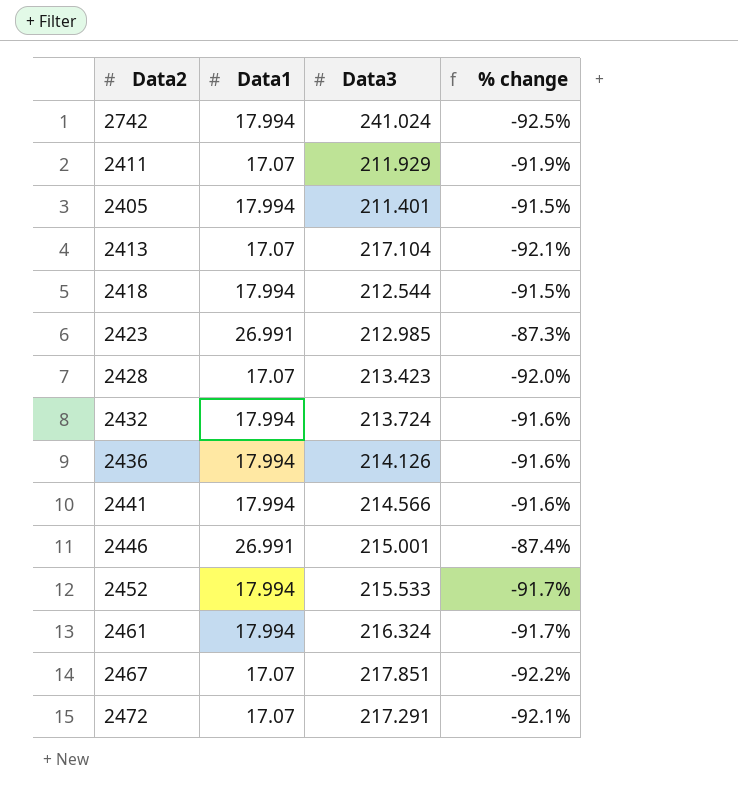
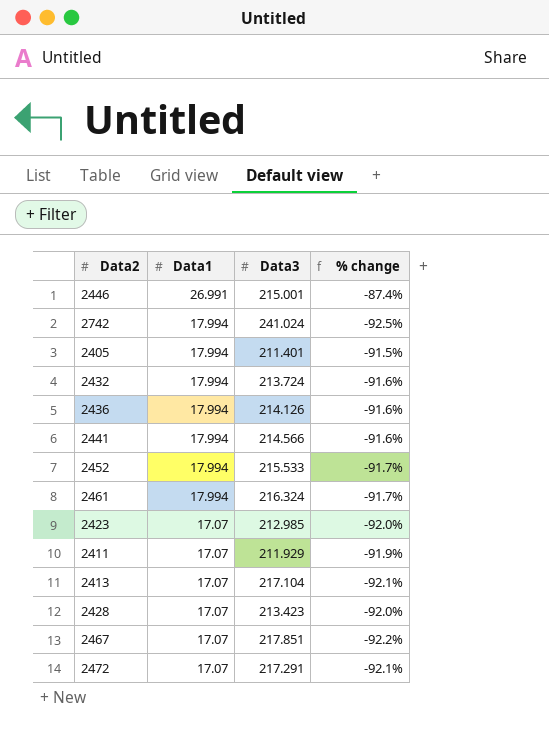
row order: none -> Data1 descending
row 2418: 17.994 | 212.544 | -91.5% -> none
2423 | Data1: 26.991 -> 17.07
2423 | % change: -87.3% -> -92.0%

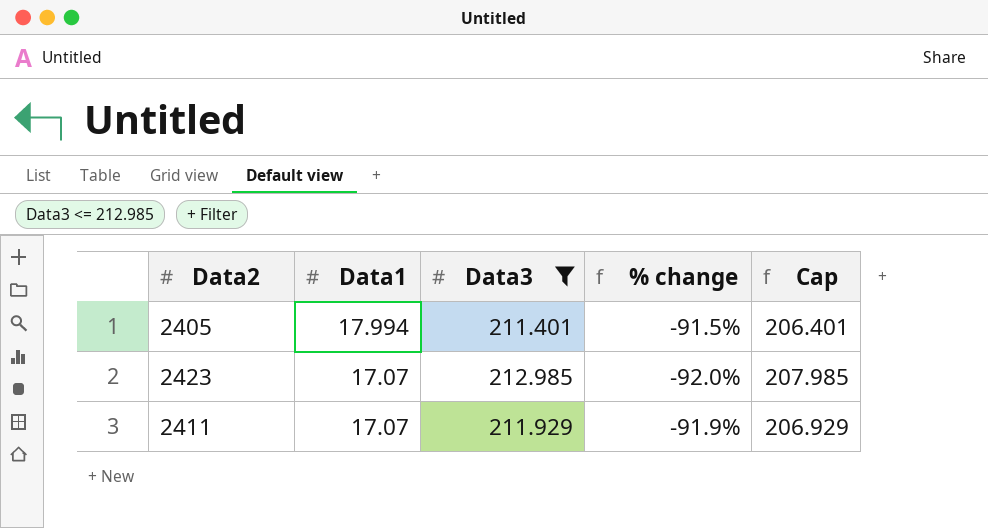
filter: none -> Data3 <= 212.985
column Cap | formula: none -> [Data3] - 5

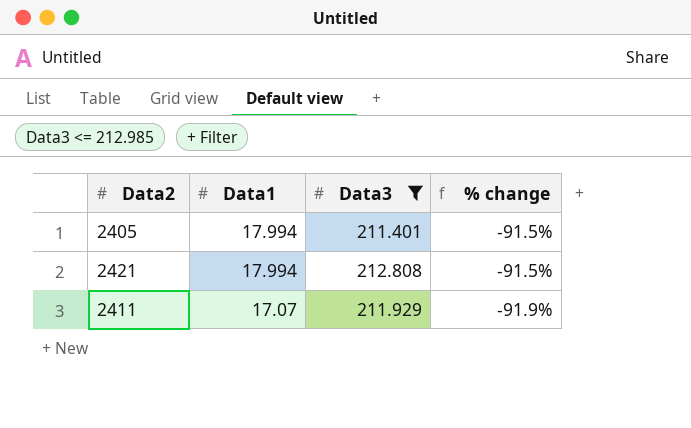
column Cap | formula: [Data3] - 5 -> none
row 2423: 17.07 | 212.985 | -92.0% | 207.985 -> none
row 2421: none -> 17.994 | 212.808 | -91.5%

